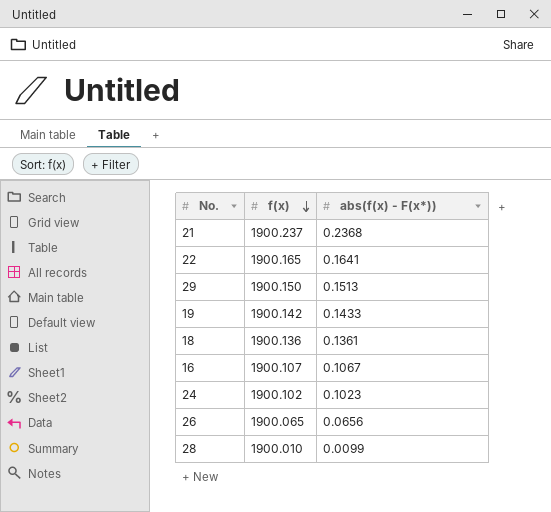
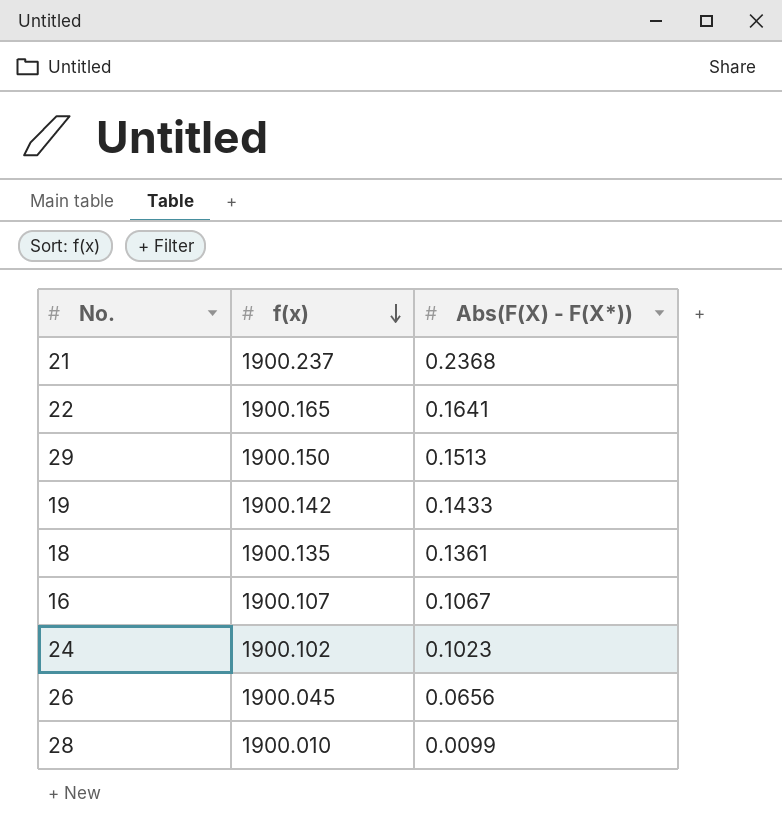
column name: abs(f(x) - F(x*)) -> Abs(F(X) - F(X*))
18 | f(x): 1900.136 -> 1900.135
26 | f(x): 1900.065 -> 1900.045

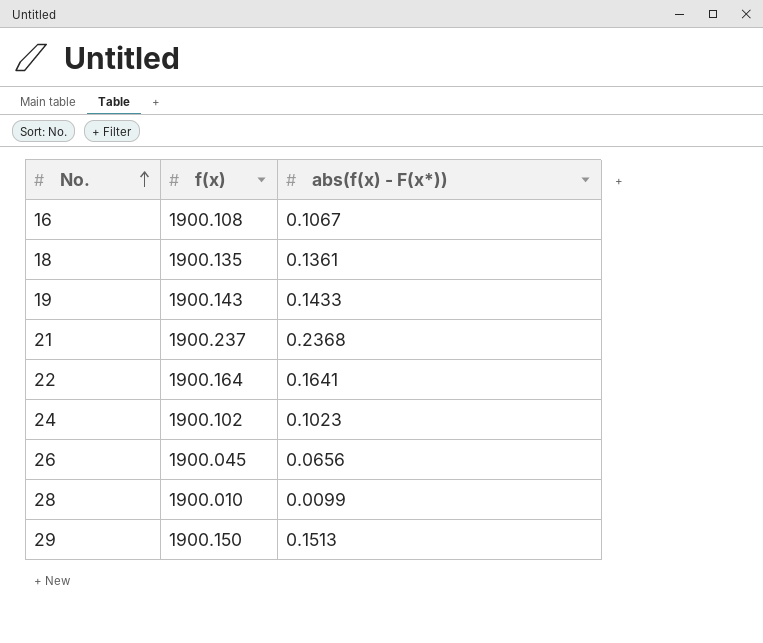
row order: f(x) descending -> No. ascending
column name: Abs(F(X) - F(X*)) -> abs(f(x) - F(x*))
16 | f(x): 1900.107 -> 1900.108
19 | f(x): 1900.142 -> 1900.143
22 | f(x): 1900.165 -> 1900.164

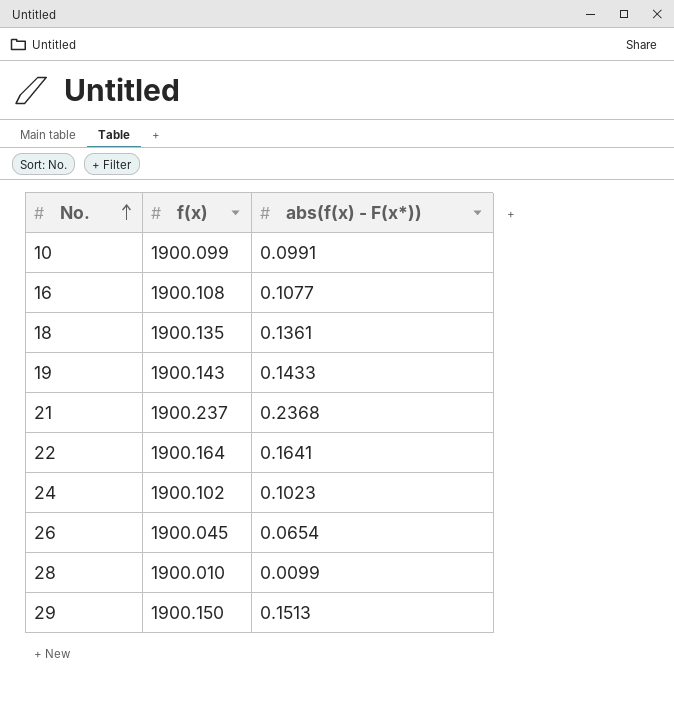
row 10: none -> 1900.099 | 0.0991
16 | abs(f(x) - F(x*)): 0.1067 -> 0.1077
26 | abs(f(x) - F(x*)): 0.0656 -> 0.0654

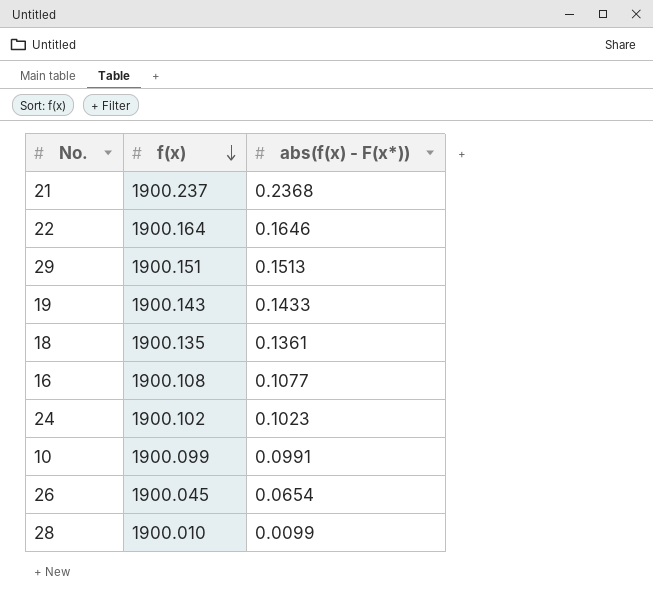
row order: No. ascending -> f(x) descending
22 | abs(f(x) - F(x*)): 0.1641 -> 0.1646
29 | f(x): 1900.150 -> 1900.151

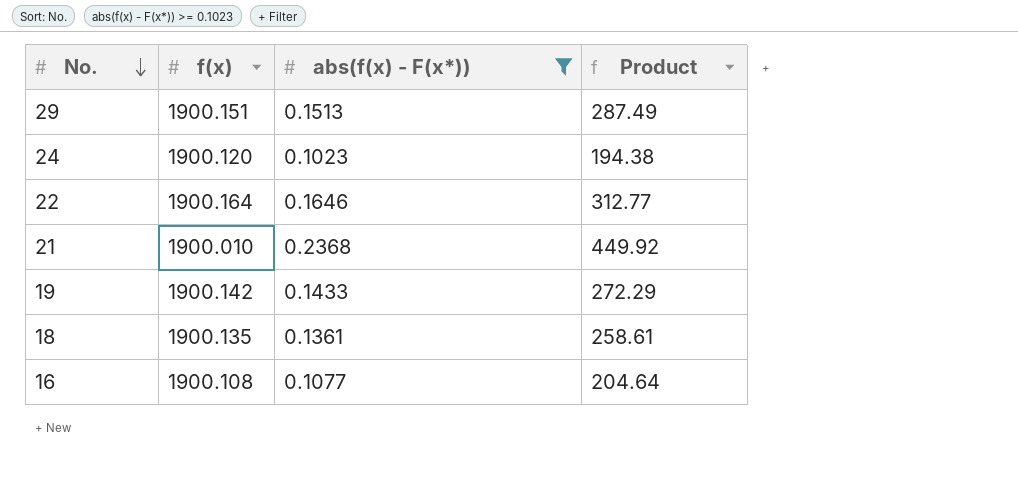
filter: none -> abs(f(x) - F(x*)) >= 0.1023
row order: f(x) descending -> No. descending
column Product | formula: none -> [f(x)] * [abs(f(x) - F(x*))]
24 | f(x): 1900.102 -> 1900.120
21 | f(x): 1900.237 -> 1900.010
19 | f(x): 1900.143 -> 1900.142

